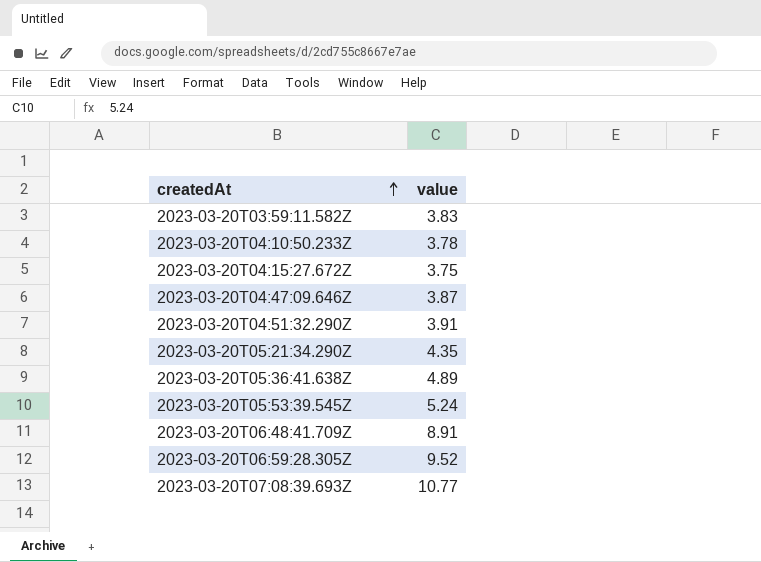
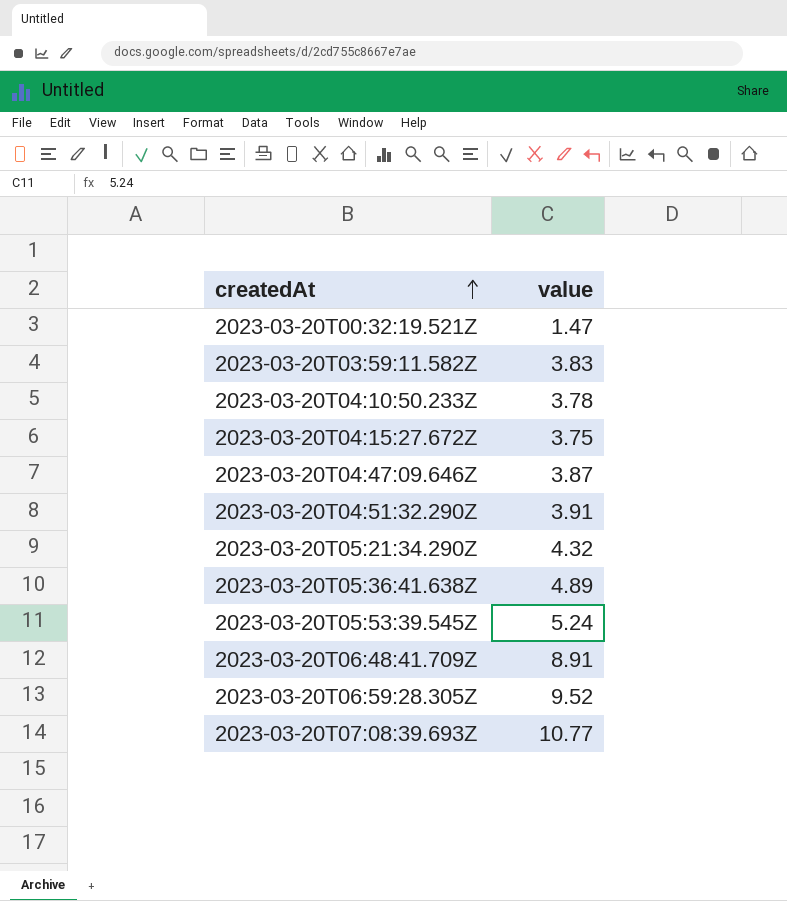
row 2023-03-20T00:32:19.521Z: none -> 1.47
2023-03-20T05:21:34.290Z | value: 4.35 -> 4.32

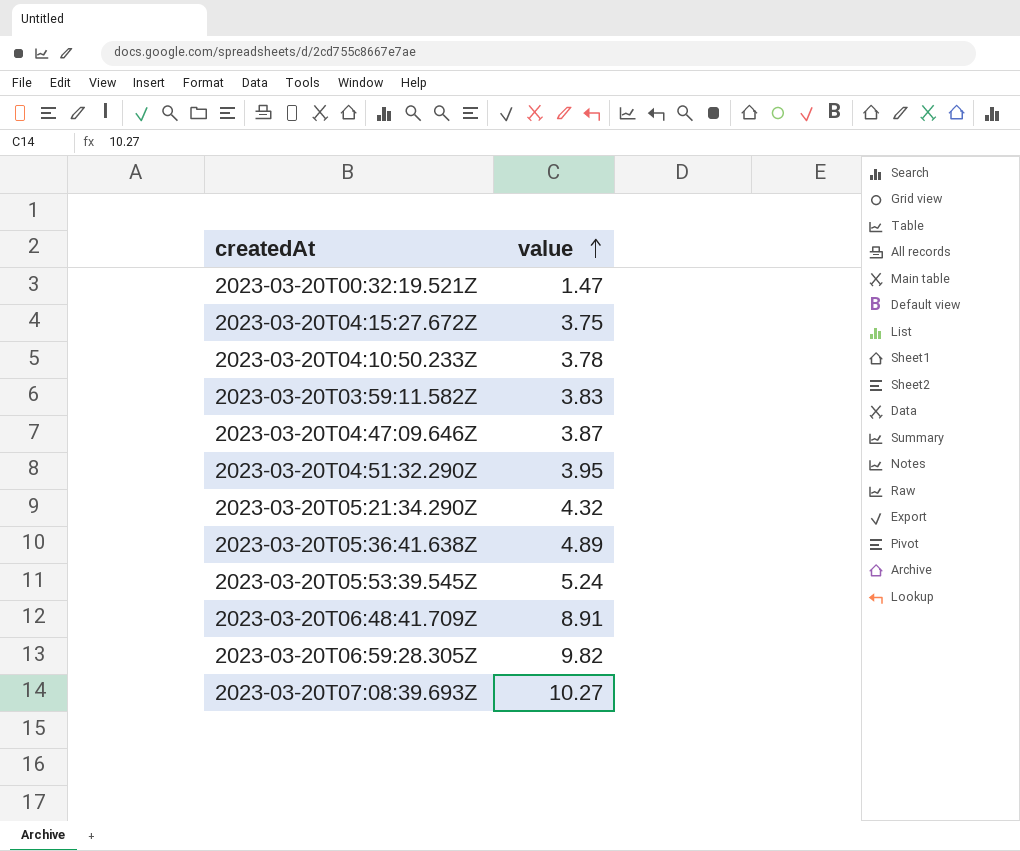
row order: createdAt ascending -> value ascending
2023-03-20T04:51:32.290Z | value: 3.91 -> 3.95
2023-03-20T06:59:28.305Z | value: 9.52 -> 9.82
2023-03-20T07:08:39.693Z | value: 10.77 -> 10.27

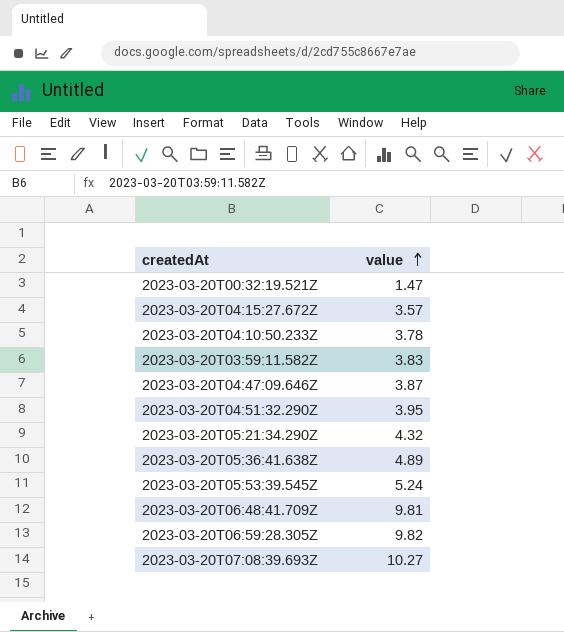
2023-03-20T04:15:27.672Z | value: 3.75 -> 3.57
2023-03-20T06:48:41.709Z | value: 8.91 -> 9.81

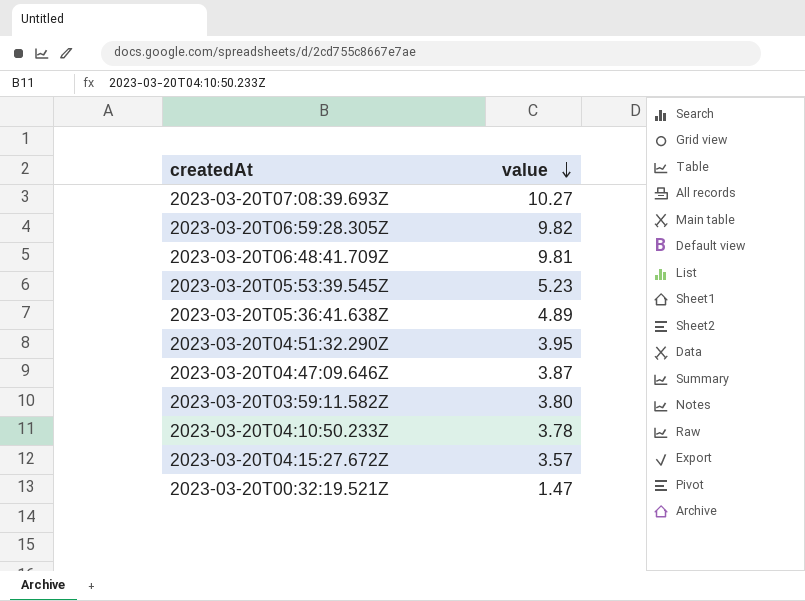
row order: value ascending -> value descending
row 2023-03-20T05:21:34.290Z: 4.32 -> none
2023-03-20T05:53:39.545Z | value: 5.24 -> 5.23
2023-03-20T03:59:11.582Z | value: 3.83 -> 3.80

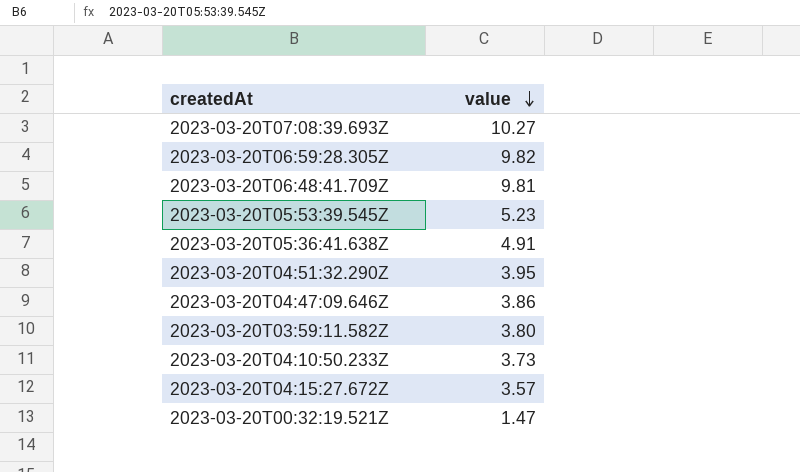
2023-03-20T05:36:41.638Z | value: 4.89 -> 4.91
2023-03-20T04:47:09.646Z | value: 3.87 -> 3.86
2023-03-20T04:10:50.233Z | value: 3.78 -> 3.73

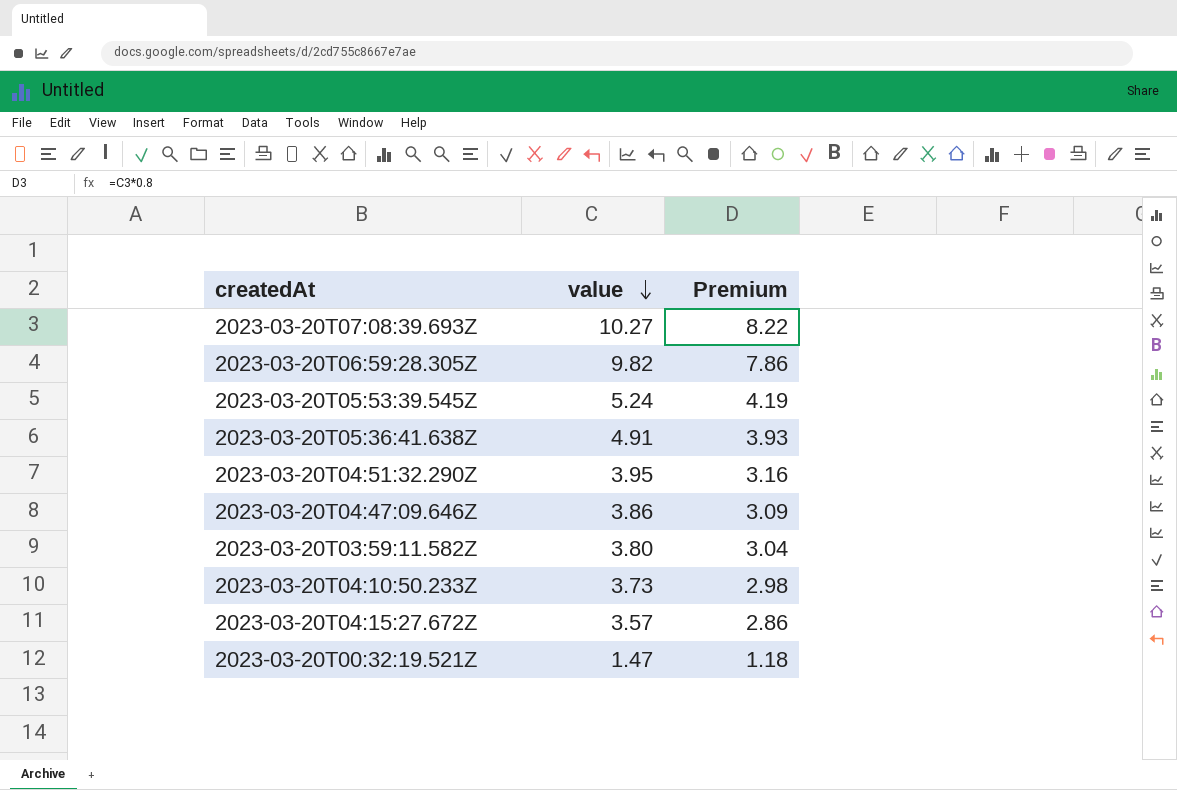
column Premium | formula: none -> [value] * 0.8
row 2023-03-20T06:48:41.709Z: 9.81 -> none
2023-03-20T05:53:39.545Z | value: 5.23 -> 5.24

